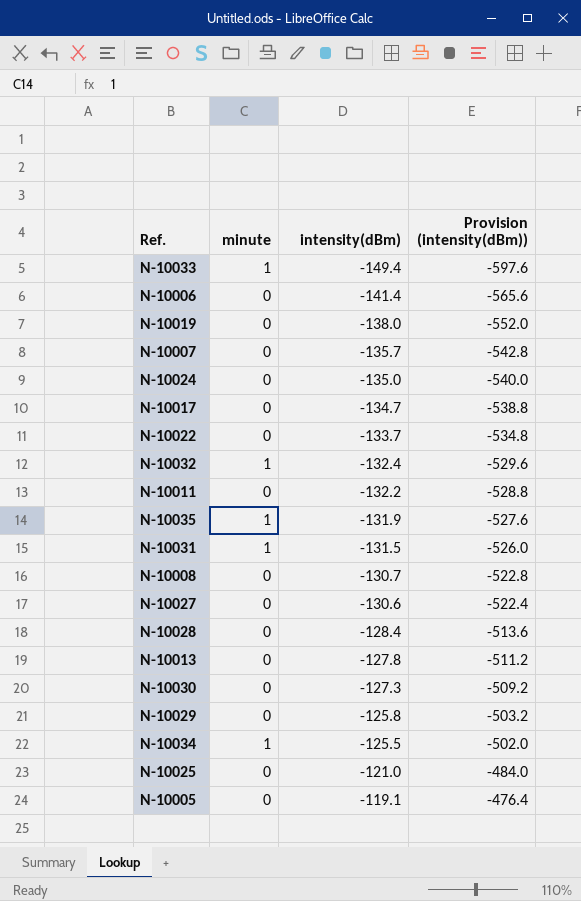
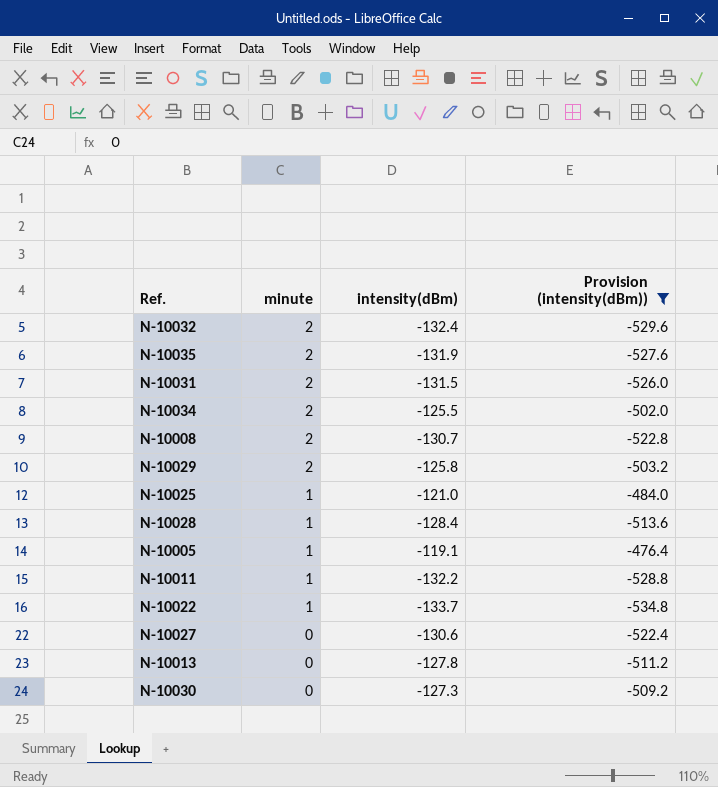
filter: none -> Provision (intensity(dBm)) >= -534.8
row order: intensity(dBm) ascending -> minute descending
N-10032 | minute: 1 -> 2
N-10035 | minute: 1 -> 2
N-10031 | minute: 1 -> 2
N-10034 | minute: 1 -> 2
N-10008 | minute: 0 -> 2
N-10029 | minute: 0 -> 2
N-10025 | minute: 0 -> 1
N-10028 | minute: 0 -> 1
N-10005 | minute: 0 -> 1
N-10011 | minute: 0 -> 1
N-10022 | minute: 0 -> 1

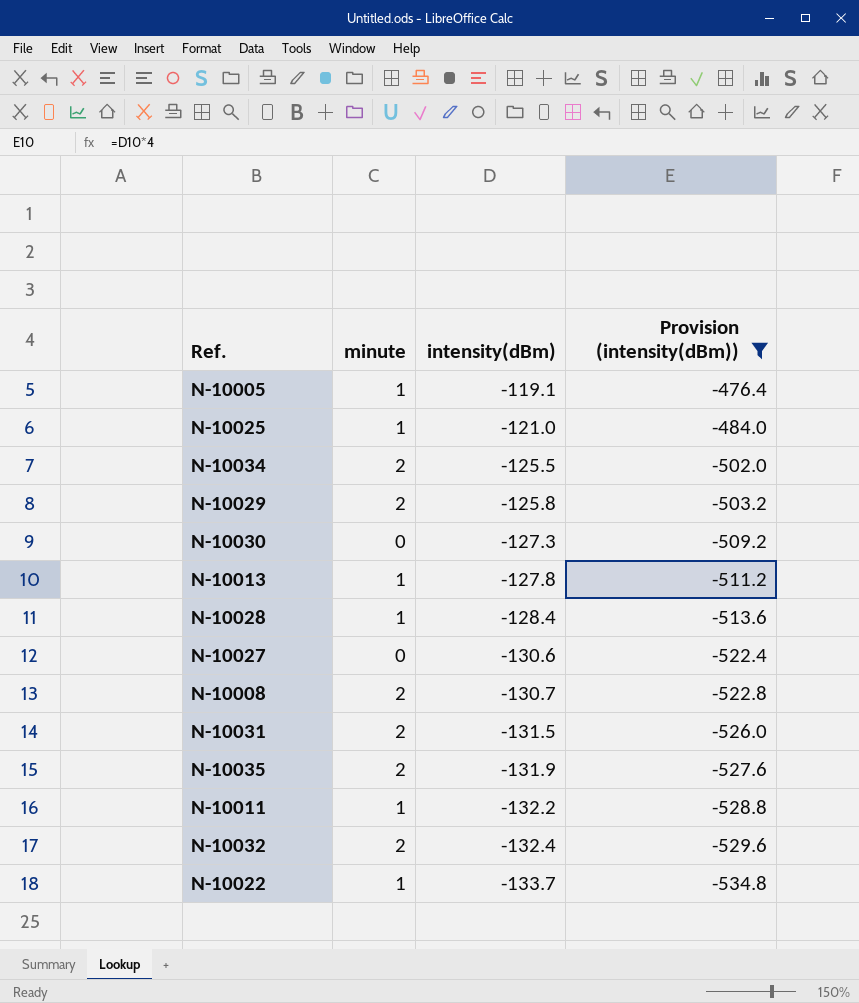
row order: minute descending -> intensity(dBm) descending
N-10013 | minute: 0 -> 1

